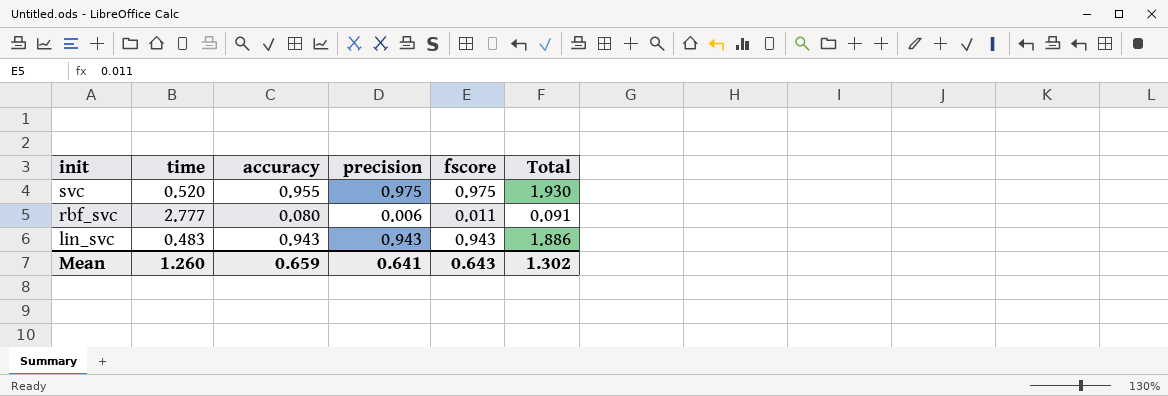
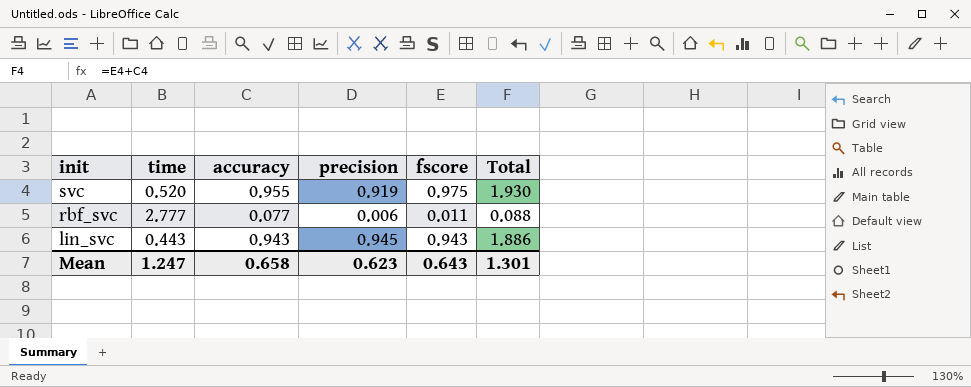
svc | precision: 0.975 -> 0.919
rbf_svc | accuracy: 0.080 -> 0.077
rbf_svc | Total: 0.091 -> 0.088
lin_svc | time: 0.483 -> 0.443
lin_svc | precision: 0.943 -> 0.945
Mean | time: 1.260 -> 1.247
Mean | accuracy: 0.659 -> 0.658
Mean | precision: 0.641 -> 0.623
Mean | Total: 1.302 -> 1.301

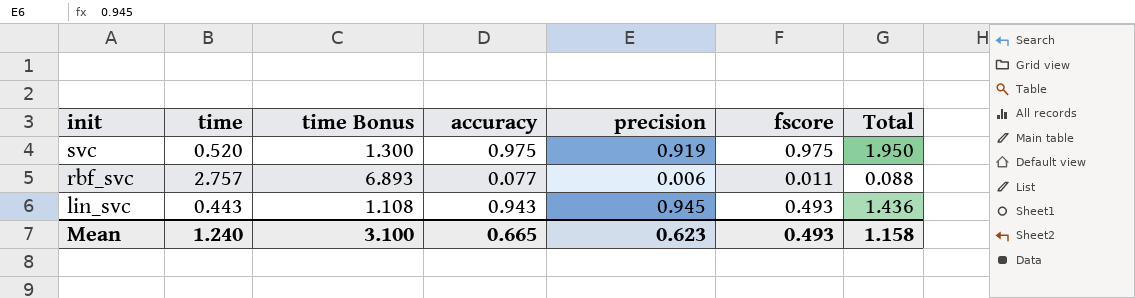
column time Bonus | formula: none -> [time] * 2.5
svc | accuracy: 0.955 -> 0.975
svc | Total: 1.930 -> 1.950
rbf_svc | time: 2.777 -> 2.757
lin_svc | fscore: 0.943 -> 0.493
lin_svc | Total: 1.886 -> 1.436
Mean | time: 1.247 -> 1.240
Mean | accuracy: 0.658 -> 0.665
Mean | fscore: 0.643 -> 0.493
Mean | Total: 1.301 -> 1.158

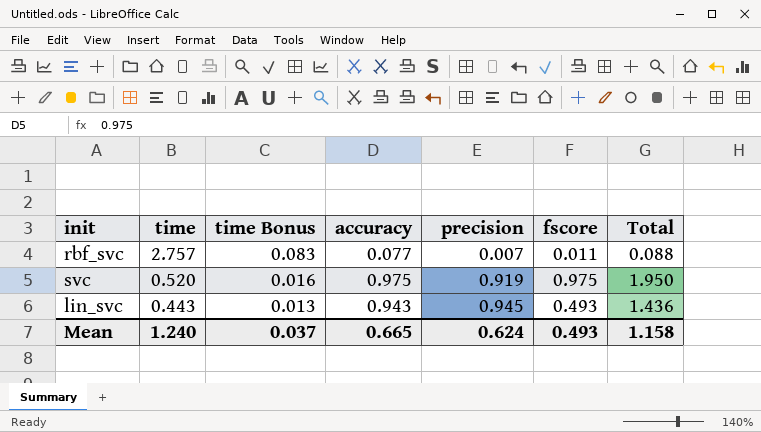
row order: init descending -> time descending
column time Bonus | formula: [time] * 2.5 -> [time] * 0.03
rbf_svc | precision: 0.006 -> 0.007
Mean | time Bonus: 3.100 -> 0.037
Mean | precision: 0.623 -> 0.624

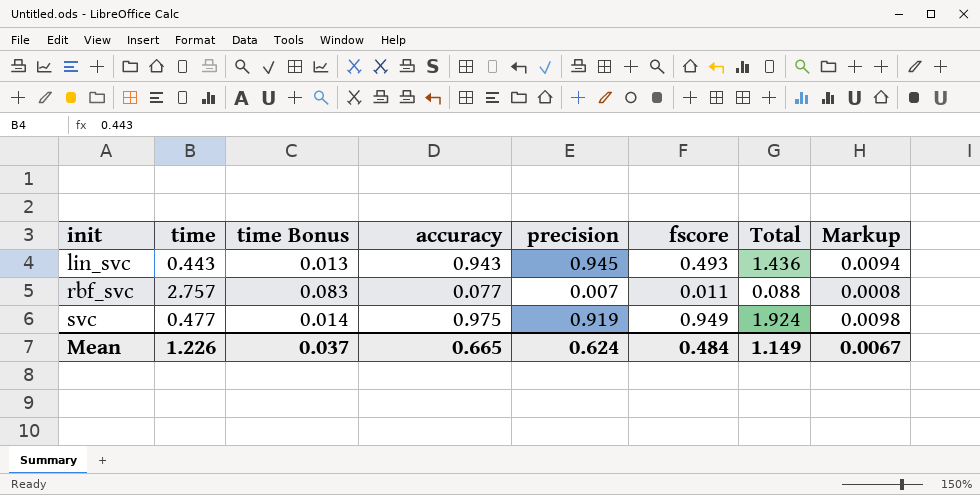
row order: time descending -> init ascending
column Markup | formula: none -> [accuracy] * 0.01
svc | time: 0.520 -> 0.477
svc | time Bonus: 0.016 -> 0.014
svc | fscore: 0.975 -> 0.949
svc | Total: 1.950 -> 1.924
Mean | time: 1.240 -> 1.226
Mean | fscore: 0.493 -> 0.484
Mean | Total: 1.158 -> 1.149

